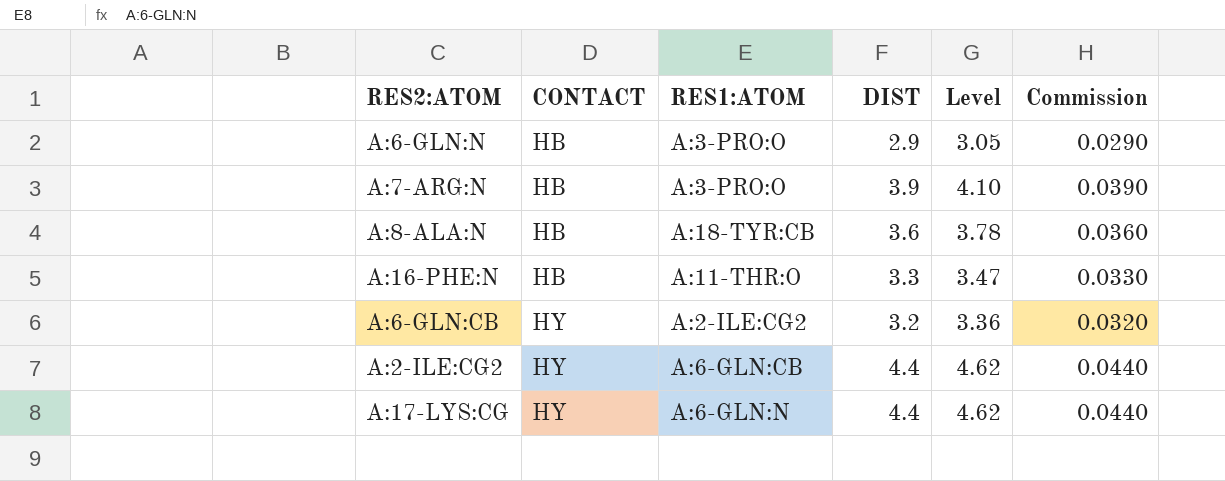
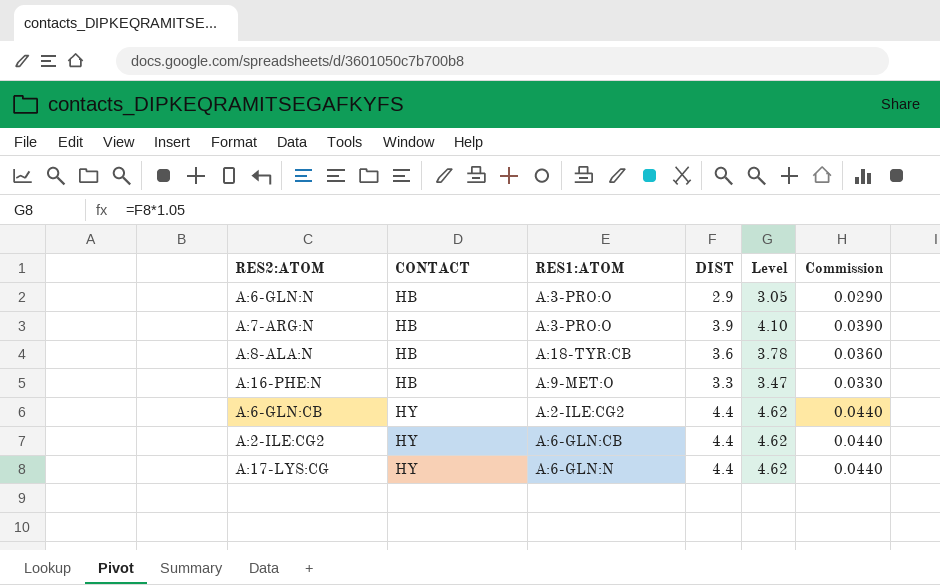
A:16-PHE:N | RES1:ATOM: A:11-THR:O -> A:9-MET:O
A:6-GLN:CB | DIST: 3.2 -> 4.4
A:6-GLN:CB | Level: 3.36 -> 4.62
A:6-GLN:CB | Commission: 0.0320 -> 0.0440

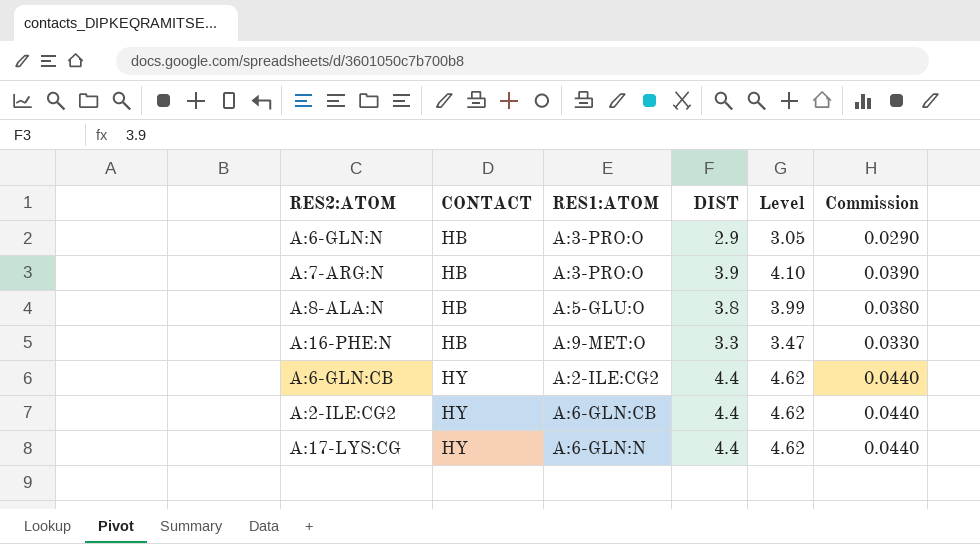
A:8-ALA:N | RES1:ATOM: A:18-TYR:CB -> A:5-GLU:O
A:8-ALA:N | DIST: 3.6 -> 3.8
A:8-ALA:N | Level: 3.78 -> 3.99
A:8-ALA:N | Commission: 0.0360 -> 0.0380

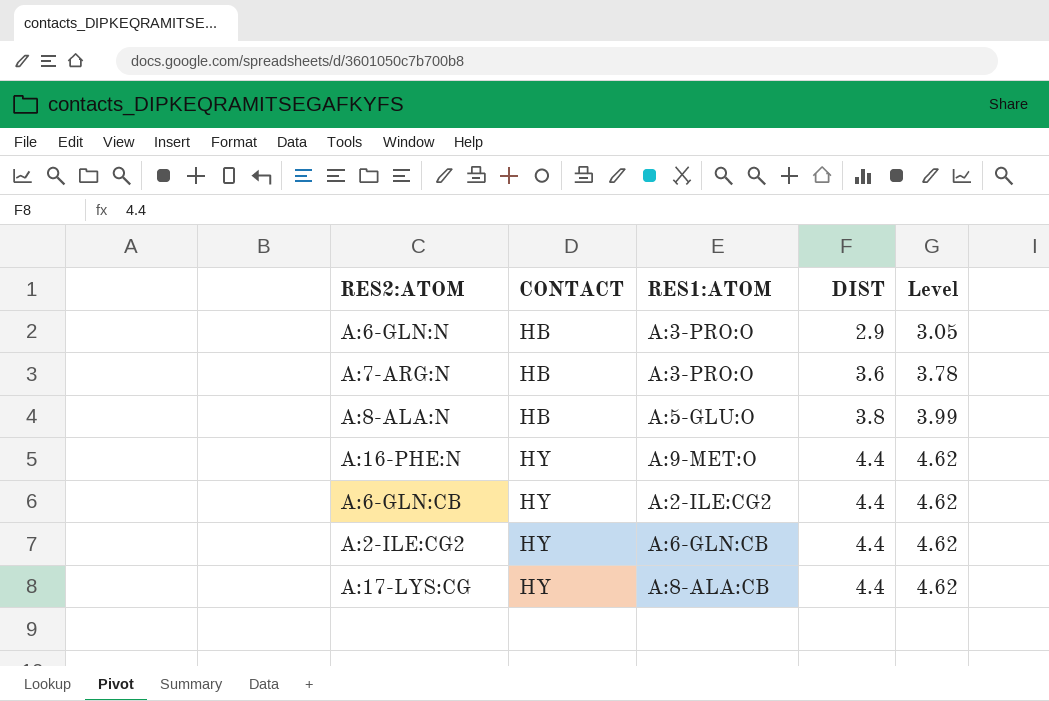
column Commission | formula: [DIST] * 0.01 -> none
A:7-ARG:N | DIST: 3.9 -> 3.6
A:7-ARG:N | Level: 4.10 -> 3.78
A:16-PHE:N | CONTACT: HB -> HY
A:16-PHE:N | DIST: 3.3 -> 4.4
A:16-PHE:N | Level: 3.47 -> 4.62
A:17-LYS:CG | RES1:ATOM: A:6-GLN:N -> A:8-ALA:CB

